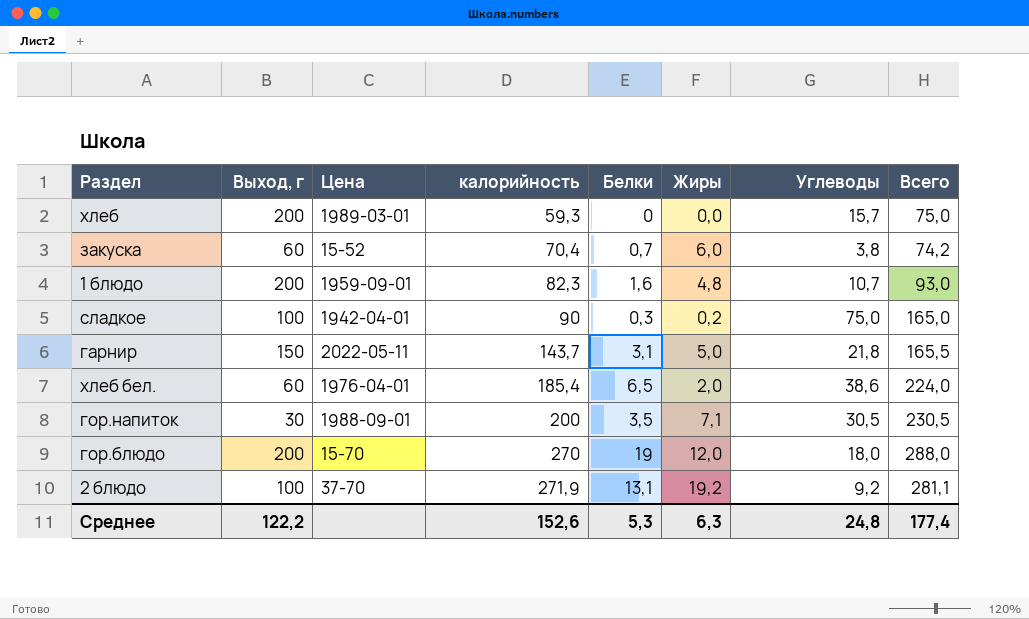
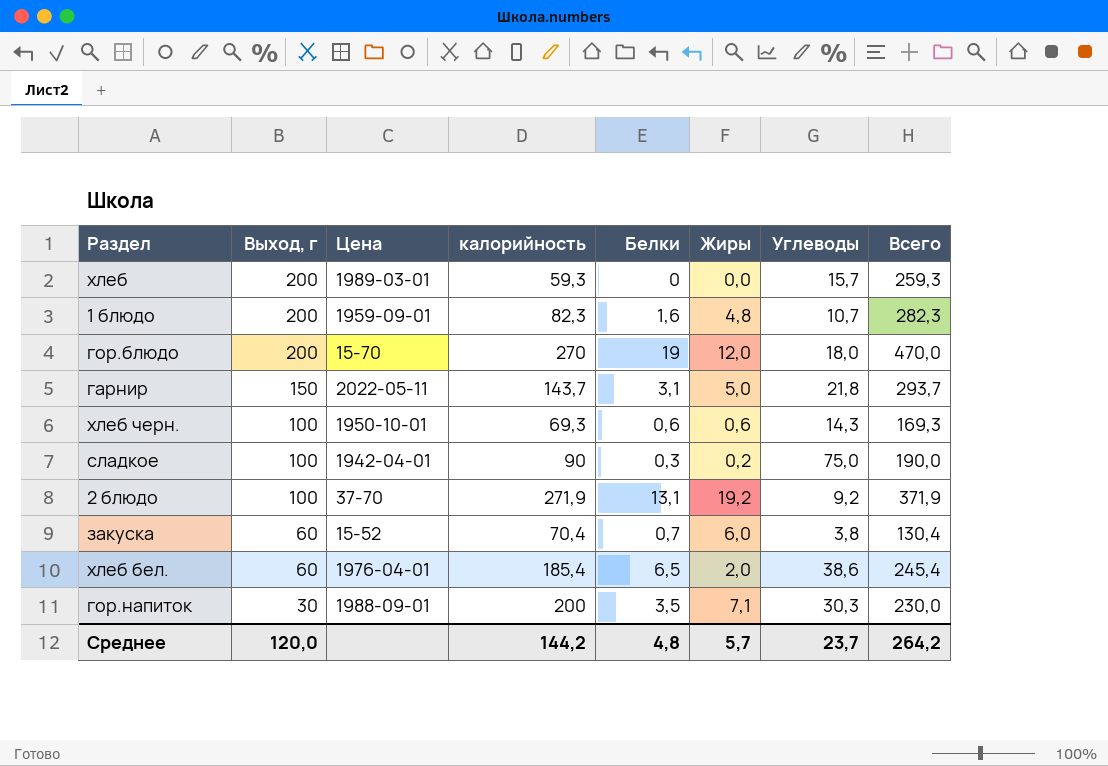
row order: калорийность ascending -> Выход, г descending
column Всего | formula: [калорийность] + [Углеводы] -> [Выход, г] + [калорийность]
row хлеб черн.: none -> 100 | 1950-10-01 | 69,3 | 0,6 | 0,6 | 14,3 | 169,3
гор.напиток | Углеводы: 30,5 -> 30,3
Среднее | Выход, г: 122,2 -> 120,0
Среднее | калорийность: 152,6 -> 144,2
Среднее | Белки: 5,3 -> 4,8
Среднее | Жиры: 6,3 -> 5,7
Среднее | Углеводы: 24,8 -> 23,7
Среднее | Всего: 177,4 -> 264,2

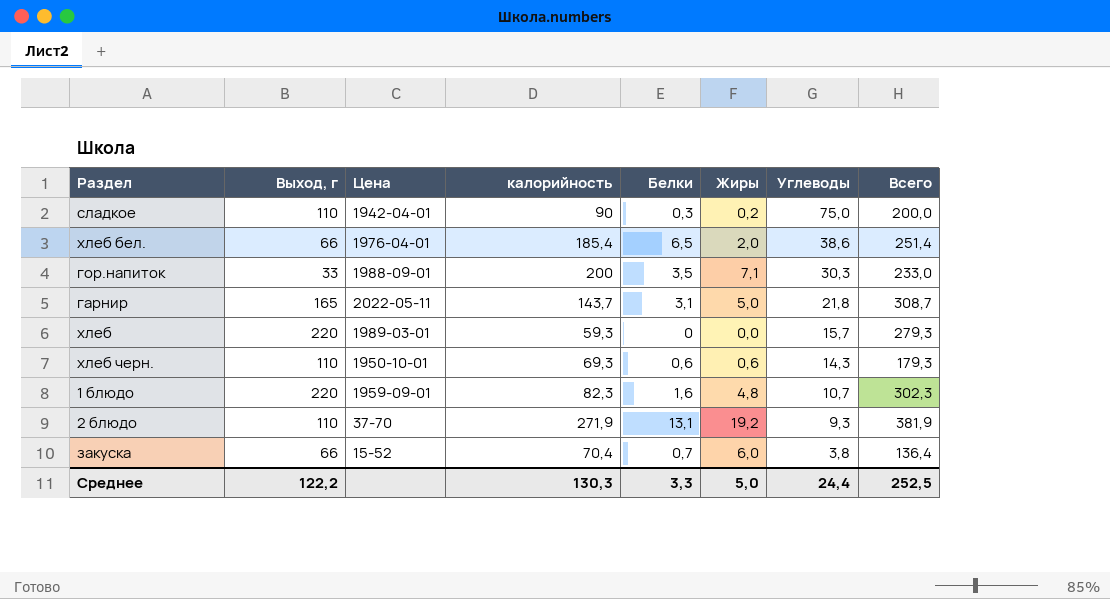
row order: Выход, г descending -> Углеводы descending
row гор.блюдо: 200 | 15-70 | 270 | 19 | 12,0 | 18,0 | 470,0 -> none
сладкое | Выход, г: 100 -> 110
сладкое | Всего: 190,0 -> 200,0
хлеб бел. | Выход, г: 60 -> 66
хлеб бел. | Всего: 245,4 -> 251,4
гор.напиток | Выход, г: 30 -> 33
гор.напиток | Всего: 230,0 -> 233,0
гарнир | Выход, г: 150 -> 165
гарнир | Всего: 293,7 -> 308,7
хлеб | Выход, г: 200 -> 220
хлеб | Всего: 259,3 -> 279,3
хлеб черн. | Выход, г: 100 -> 110
хлеб черн. | Всего: 169,3 -> 179,3
1 блюдо | Выход, г: 200 -> 220
1 блюдо | Всего: 282,3 -> 302,3
2 блюдо | Выход, г: 100 -> 110
2 блюдо | Углеводы: 9,2 -> 9,3
2 блюдо | Всего: 371,9 -> 381,9
закуска | Выход, г: 60 -> 66
закуска | Всего: 130,4 -> 136,4
Среднее | Выход, г: 120,0 -> 122,2
Среднее | калорийность: 144,2 -> 130,3
Среднее | Белки: 4,8 -> 3,3
Среднее | Жиры: 5,7 -> 5,0
Среднее | Углеводы: 23,7 -> 24,4
Среднее | Всего: 264,2 -> 252,5

